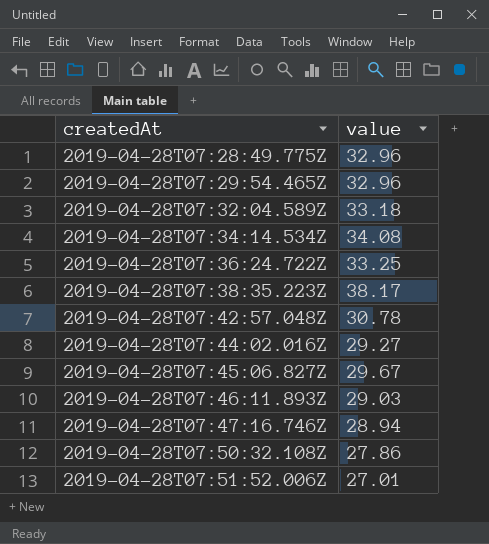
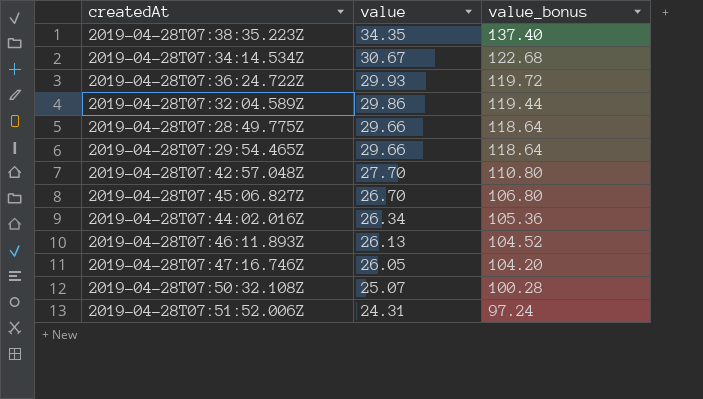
row order: createdAt ascending -> value descending
column value_bonus | formula: none -> [value] * 4
2019-04-28T07:38:35.223Z | value: 38.17 -> 34.35
2019-04-28T07:34:14.534Z | value: 34.08 -> 30.67
2019-04-28T07:36:24.722Z | value: 33.25 -> 29.93
2019-04-28T07:32:04.589Z | value: 33.18 -> 29.86
2019-04-28T07:28:49.775Z | value: 32.96 -> 29.66
2019-04-28T07:29:54.465Z | value: 32.96 -> 29.66
2019-04-28T07:42:57.048Z | value: 30.78 -> 27.70
2019-04-28T07:45:06.827Z | value: 29.67 -> 26.70
2019-04-28T07:44:02.016Z | value: 29.27 -> 26.34
2019-04-28T07:46:11.893Z | value: 29.03 -> 26.13
2019-04-28T07:47:16.746Z | value: 28.94 -> 26.05
2019-04-28T07:50:32.108Z | value: 27.86 -> 25.07
2019-04-28T07:51:52.006Z | value: 27.01 -> 24.31

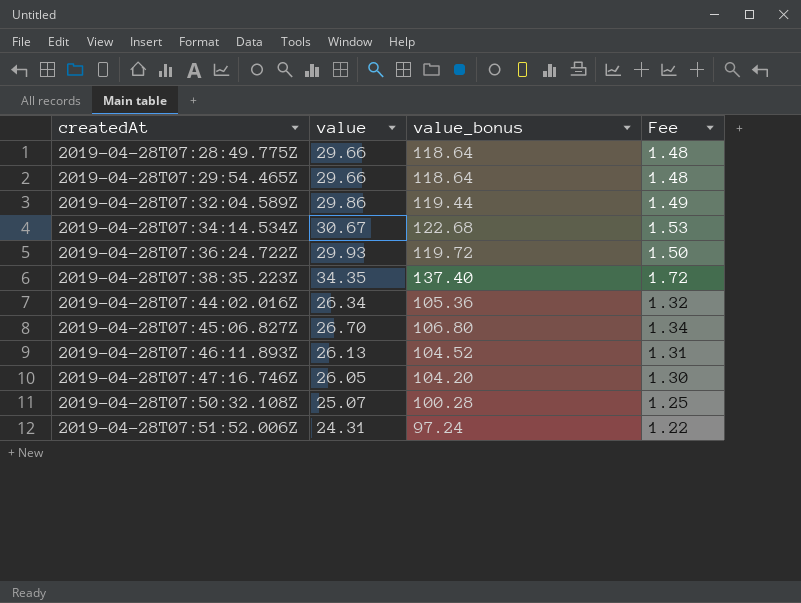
row order: value descending -> createdAt ascending
column Fee | formula: none -> [value] * 0.05
row 2019-04-28T07:42:57.048Z: 27.70 | 110.80 -> none

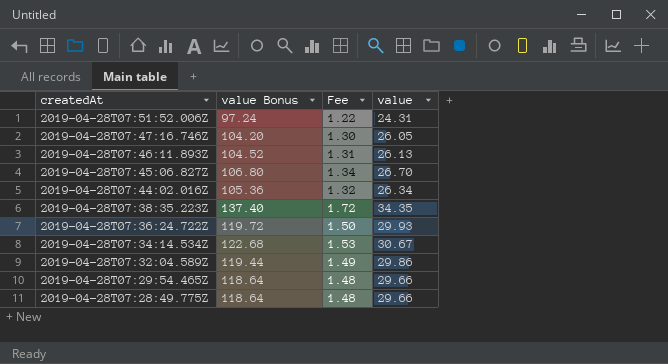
row order: createdAt ascending -> createdAt descending
column name: value_bonus -> value Bonus
column value | position: 2 -> 4
row 2019-04-28T07:50:32.108Z: 25.07 | 100.28 | 1.25 -> none

